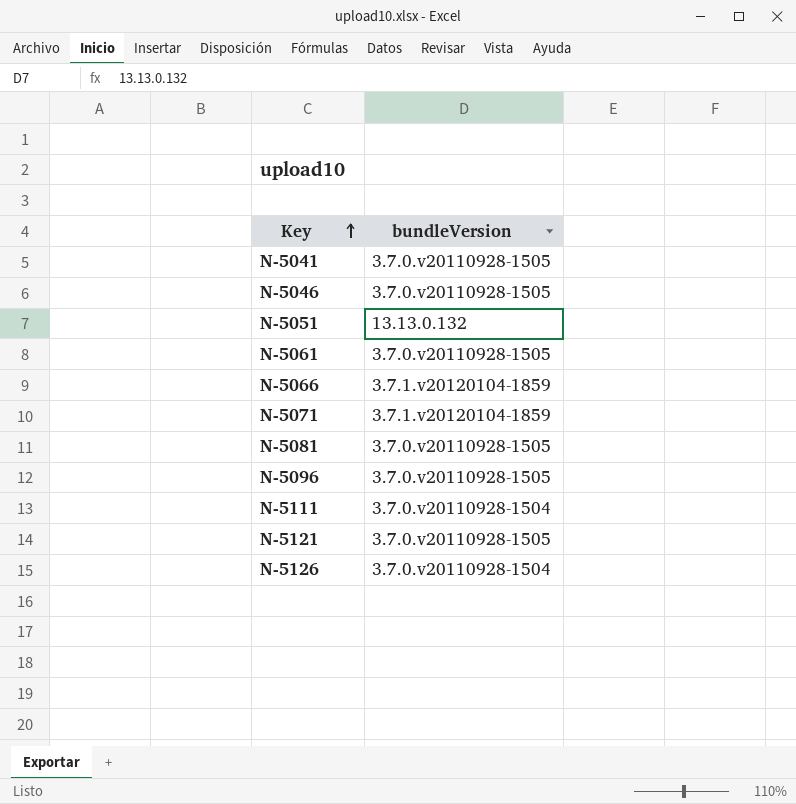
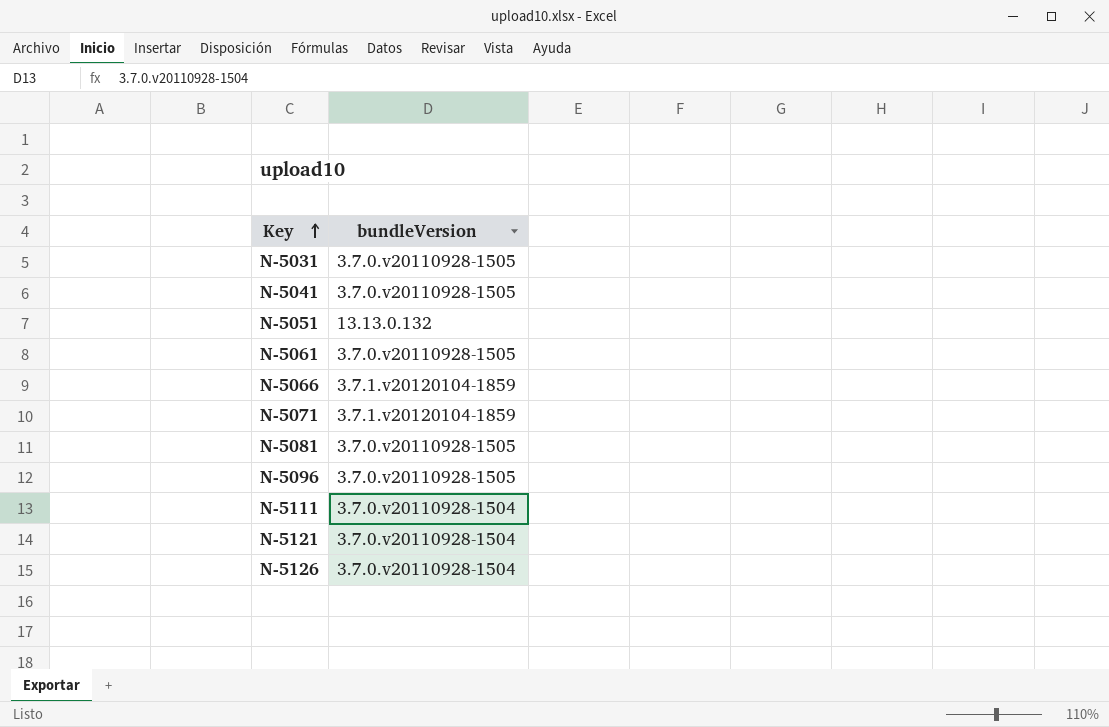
row N-5046: 3.7.0.v20110928-1505 -> none
row N-5031: none -> 3.7.0.v20110928-1505
N-5121 | bundleVersion: 3.7.0.v20110928-1505 -> 3.7.0.v20110928-1504

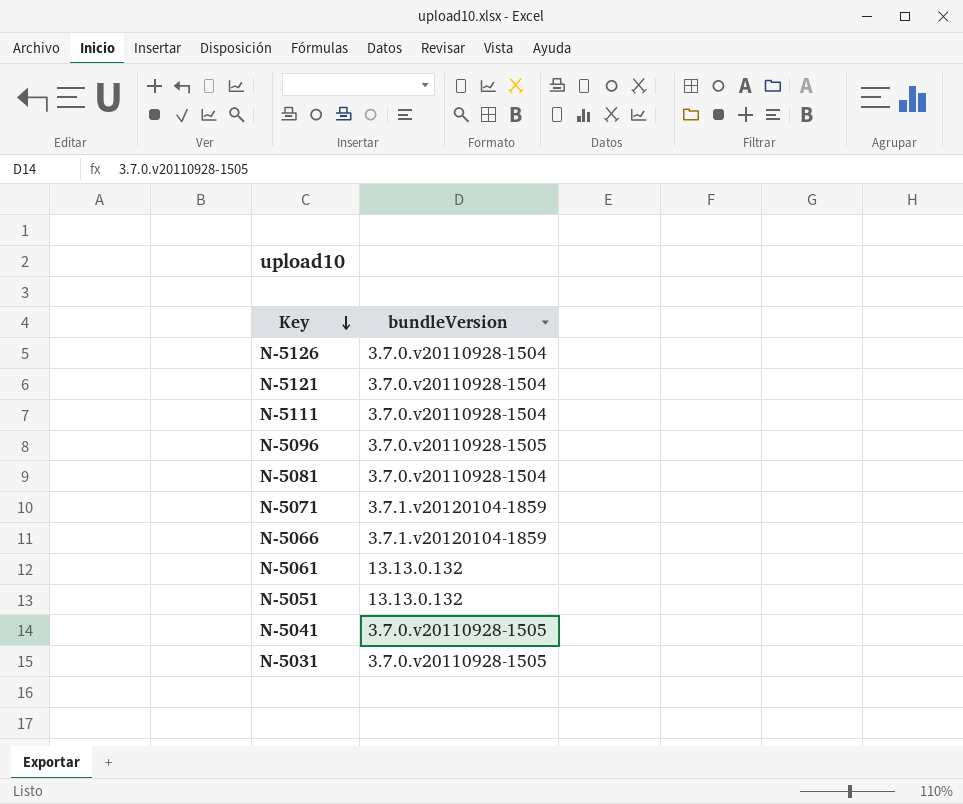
row order: Key ascending -> Key descending
N-5081 | bundleVersion: 3.7.0.v20110928-1505 -> 3.7.0.v20110928-1504
N-5061 | bundleVersion: 3.7.0.v20110928-1505 -> 13.13.0.132

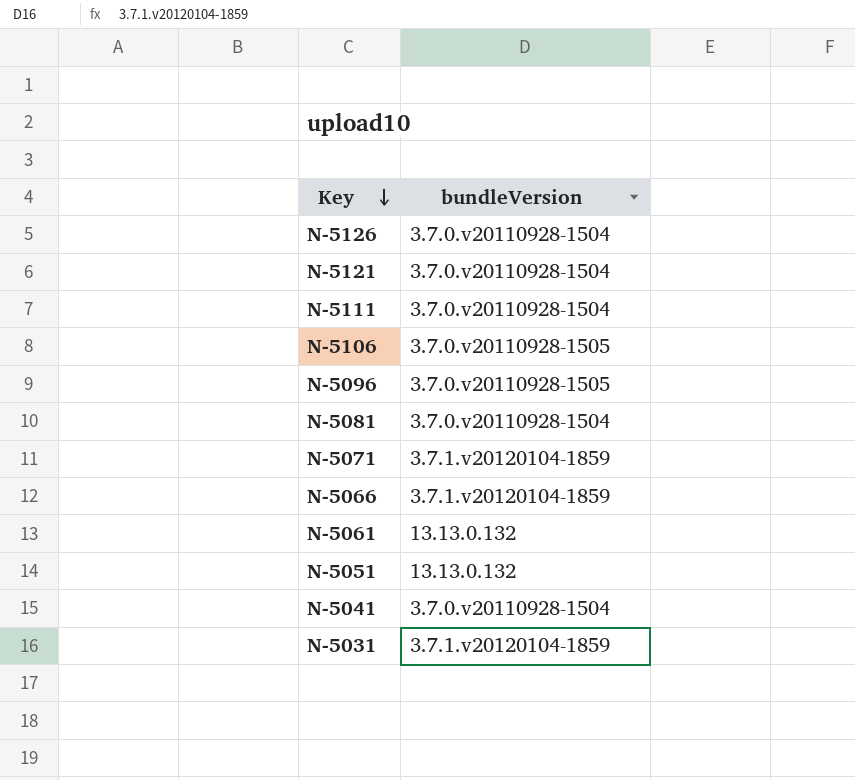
row N-5106: none -> 3.7.0.v20110928-1505
N-5041 | bundleVersion: 3.7.0.v20110928-1505 -> 3.7.0.v20110928-1504
N-5031 | bundleVersion: 3.7.0.v20110928-1505 -> 3.7.1.v20120104-1859

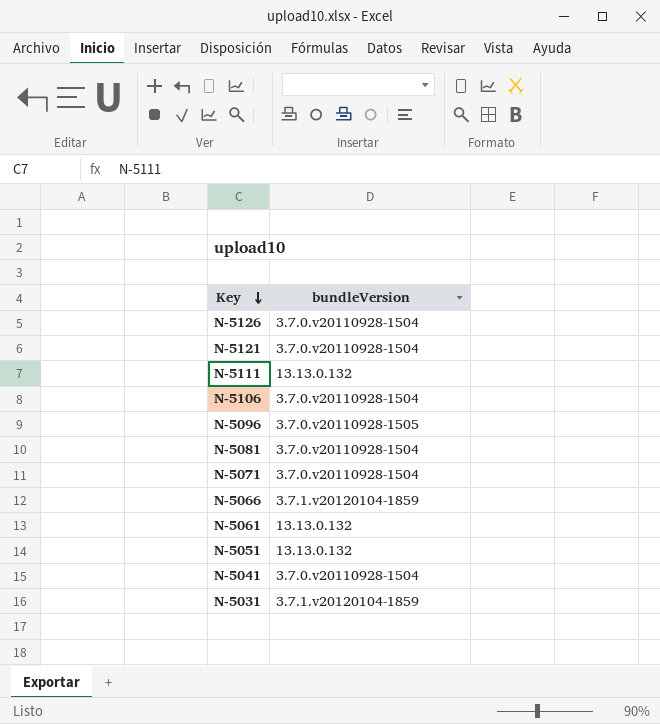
N-5111 | bundleVersion: 3.7.0.v20110928-1504 -> 13.13.0.132
N-5106 | bundleVersion: 3.7.0.v20110928-1505 -> 3.7.0.v20110928-1504
N-5071 | bundleVersion: 3.7.1.v20120104-1859 -> 3.7.0.v20110928-1504

